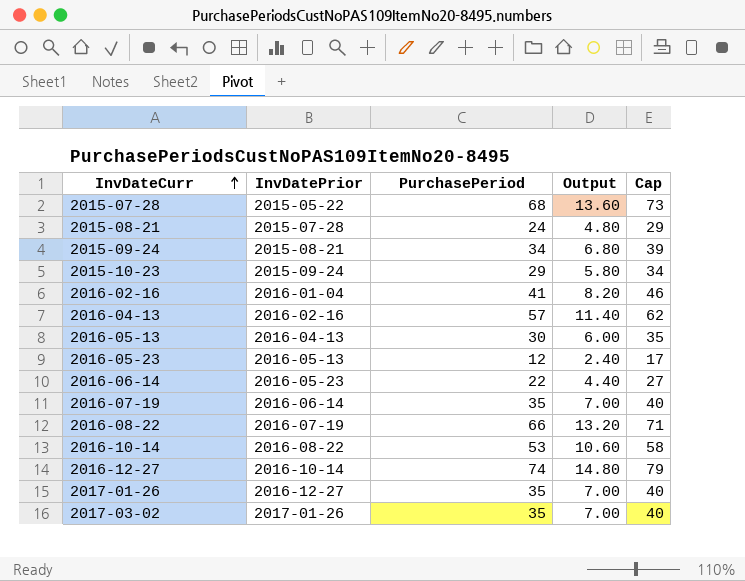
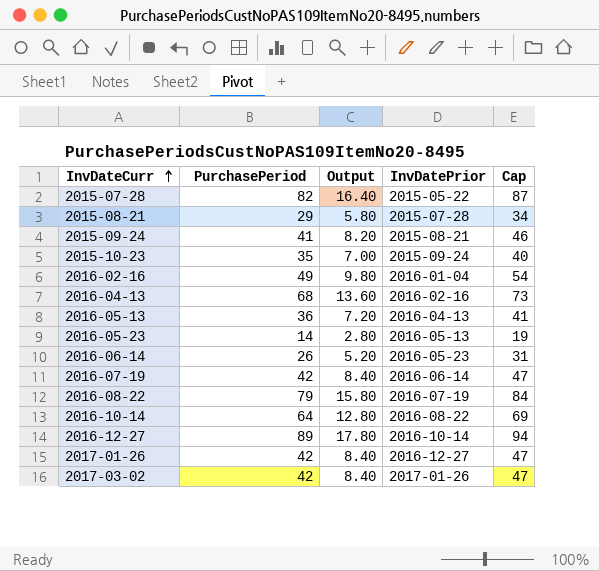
column InvDatePrior | position: 2 -> 4
2015-07-28 | PurchasePeriod: 68 -> 82
2015-07-28 | Output: 13.60 -> 16.40
2015-07-28 | Cap: 73 -> 87
2015-08-21 | PurchasePeriod: 24 -> 29
2015-08-21 | Output: 4.80 -> 5.80
2015-08-21 | Cap: 29 -> 34
2015-09-24 | PurchasePeriod: 34 -> 41
2015-09-24 | Output: 6.80 -> 8.20
2015-09-24 | Cap: 39 -> 46
2015-10-23 | PurchasePeriod: 29 -> 35
2015-10-23 | Output: 5.80 -> 7.00
2015-10-23 | Cap: 34 -> 40
2016-02-16 | PurchasePeriod: 41 -> 49
2016-02-16 | Output: 8.20 -> 9.80
2016-02-16 | Cap: 46 -> 54
2016-04-13 | PurchasePeriod: 57 -> 68
2016-04-13 | Output: 11.40 -> 13.60
2016-04-13 | Cap: 62 -> 73
2016-05-13 | PurchasePeriod: 30 -> 36
2016-05-13 | Output: 6.00 -> 7.20
2016-05-13 | Cap: 35 -> 41
2016-05-23 | PurchasePeriod: 12 -> 14
2016-05-23 | Output: 2.40 -> 2.80
2016-05-23 | Cap: 17 -> 19
2016-06-14 | PurchasePeriod: 22 -> 26
2016-06-14 | Output: 4.40 -> 5.20
2016-06-14 | Cap: 27 -> 31
2016-07-19 | PurchasePeriod: 35 -> 42
2016-07-19 | Output: 7.00 -> 8.40
2016-07-19 | Cap: 40 -> 47
2016-08-22 | PurchasePeriod: 66 -> 79
2016-08-22 | Output: 13.20 -> 15.80
2016-08-22 | Cap: 71 -> 84
2016-10-14 | PurchasePeriod: 53 -> 64
2016-10-14 | Output: 10.60 -> 12.80
2016-10-14 | Cap: 58 -> 69
2016-12-27 | PurchasePeriod: 74 -> 89
2016-12-27 | Output: 14.80 -> 17.80
2016-12-27 | Cap: 79 -> 94
2017-01-26 | PurchasePeriod: 35 -> 42
2017-01-26 | Output: 7.00 -> 8.40
2017-01-26 | Cap: 40 -> 47
2017-03-02 | PurchasePeriod: 35 -> 42
2017-03-02 | Output: 7.00 -> 8.40
2017-03-02 | Cap: 40 -> 47

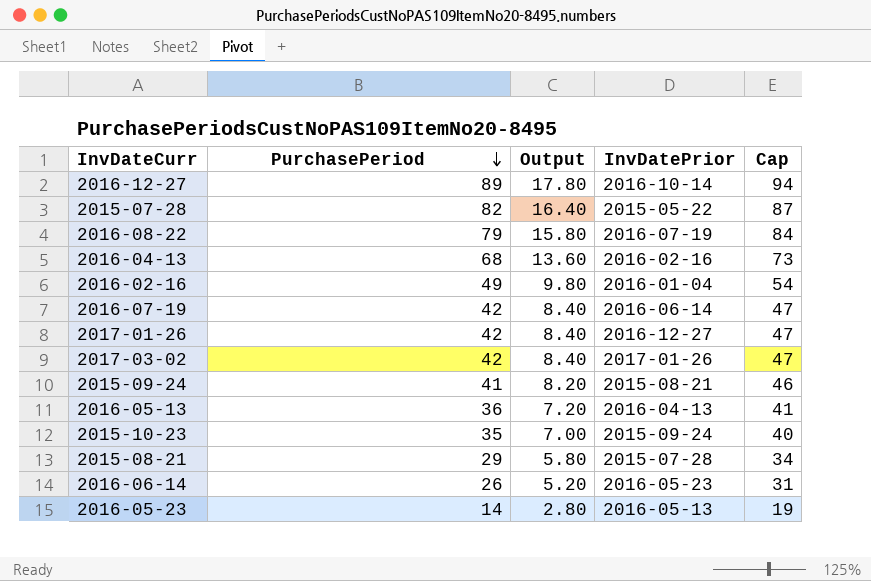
row order: InvDateCurr ascending -> PurchasePeriod descending
row 2016-10-14: 64 | 12.80 | 2016-08-22 | 69 -> none

